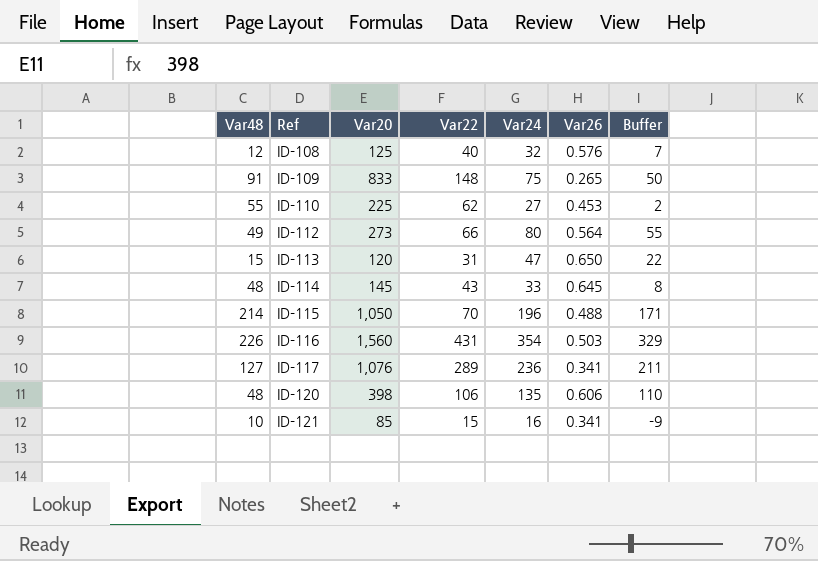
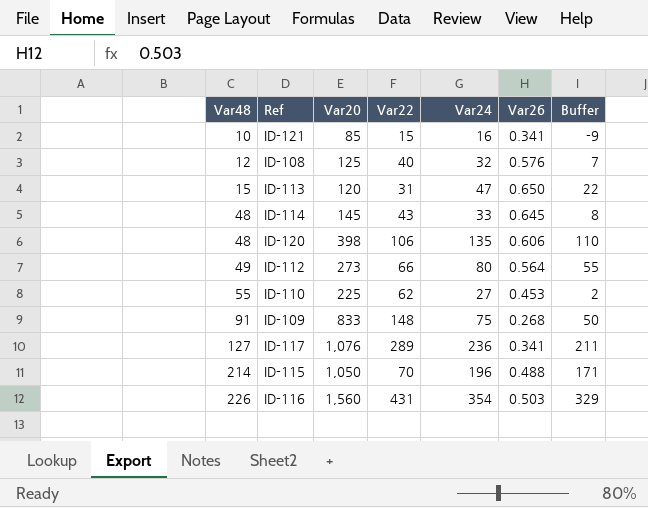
row order: Ref ascending -> Var48 ascending
ID-109 | Var26: 0.265 -> 0.268

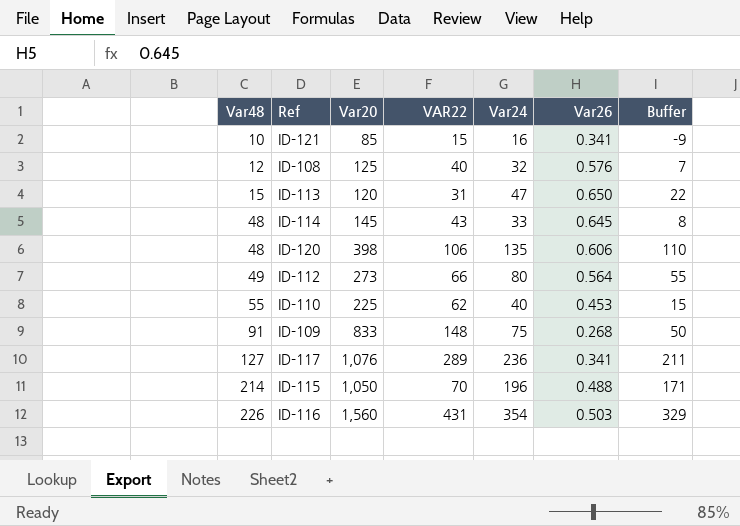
column name: Var22 -> VAR22
ID-110 | Var24: 27 -> 40
ID-110 | Buffer: 2 -> 15

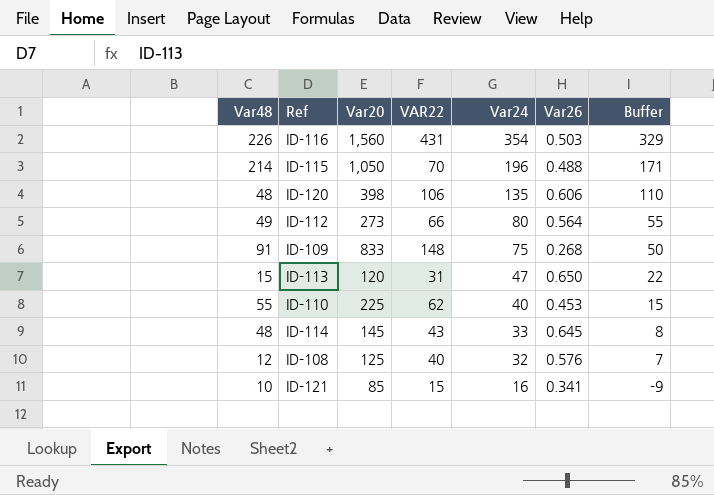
row order: Var48 ascending -> Var24 descending
row ID-117: 127 | 1,076 | 289 | 236 | 0.341 | 211 -> none

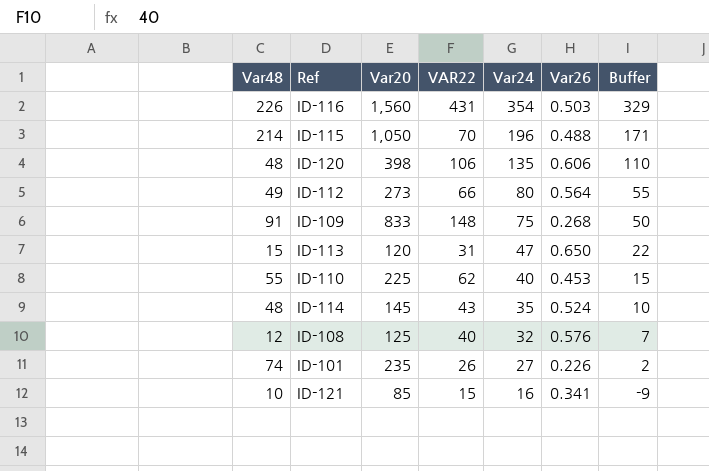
ID-114 | Var24: 33 -> 35
ID-114 | Var26: 0.645 -> 0.524
ID-114 | Buffer: 8 -> 10
row ID-101: none -> 74 | 235 | 26 | 27 | 0.226 | 2

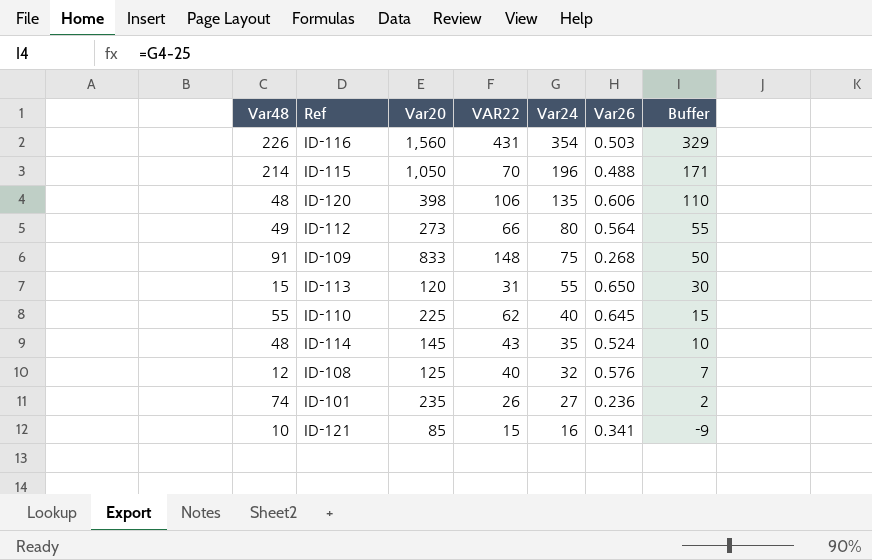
ID-113 | Var24: 47 -> 55
ID-113 | Buffer: 22 -> 30
ID-110 | Var26: 0.453 -> 0.645
ID-101 | Var26: 0.226 -> 0.236

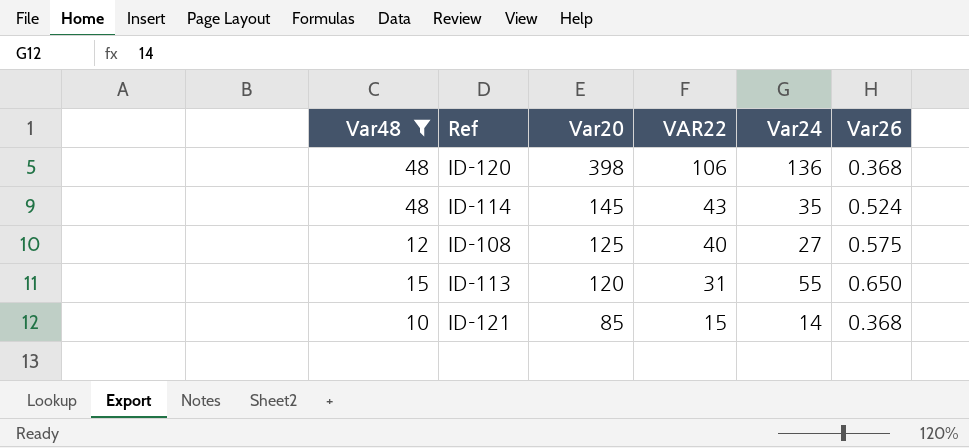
filter: none -> Var48 <= 48
row order: Var24 descending -> Var20 descending
column Buffer | formula: [Var24] - 25 -> none
ID-120 | Var24: 135 -> 136
ID-120 | Var26: 0.606 -> 0.368
ID-108 | Var24: 32 -> 27
ID-108 | Var26: 0.576 -> 0.575
ID-121 | Var24: 16 -> 14
ID-121 | Var26: 0.341 -> 0.368

